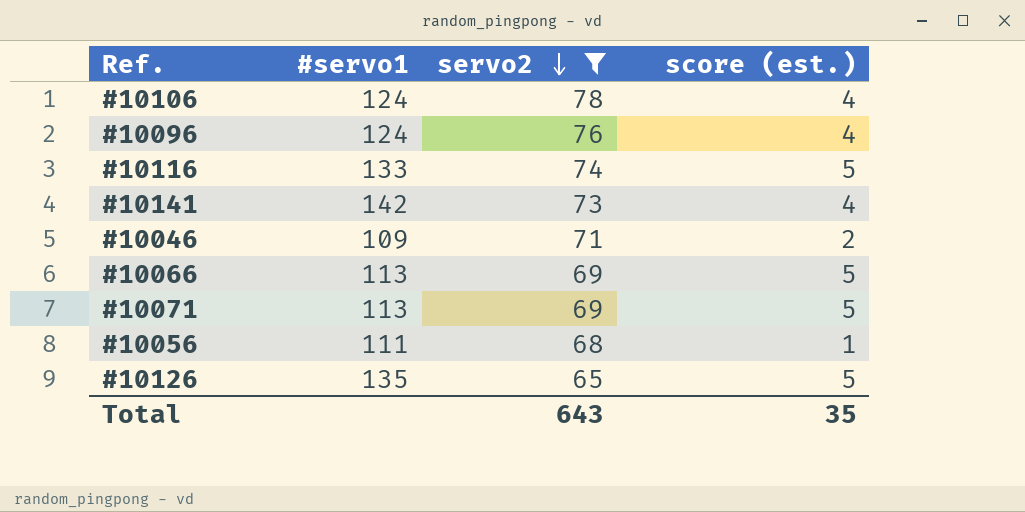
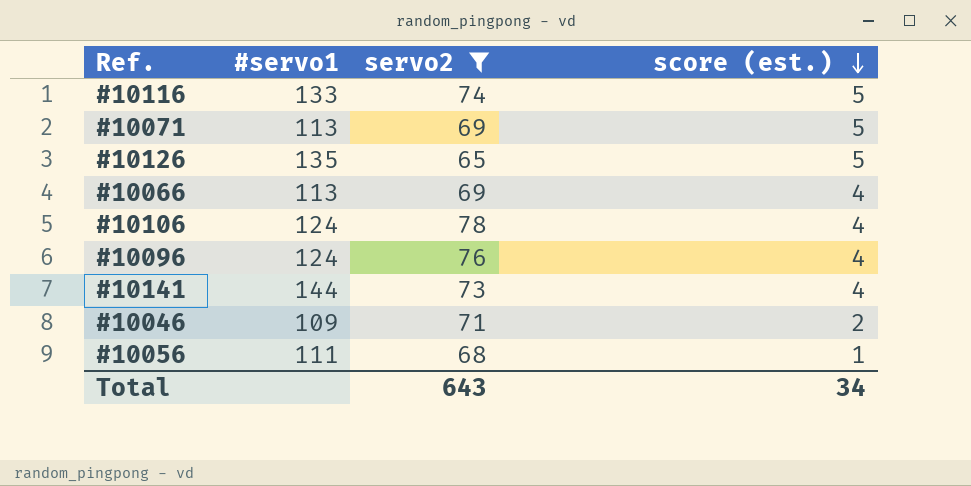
row order: servo2 descending -> score (est.) descending
#10066 | score (est.): 5 -> 4
#10141 | #servo1: 142 -> 144
Total | score (est.): 35 -> 34

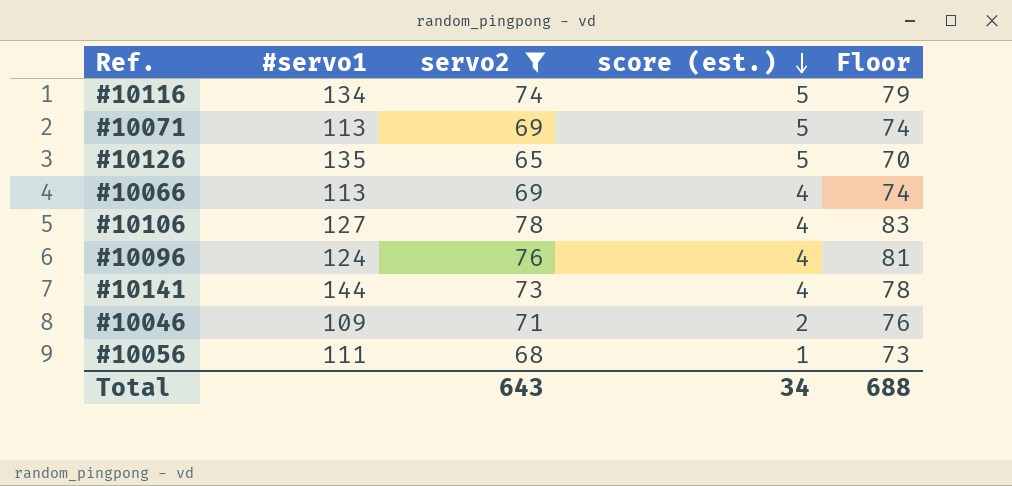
column Floor | formula: none -> [servo2] + 5
#10116 | #servo1: 133 -> 134
#10106 | #servo1: 124 -> 127

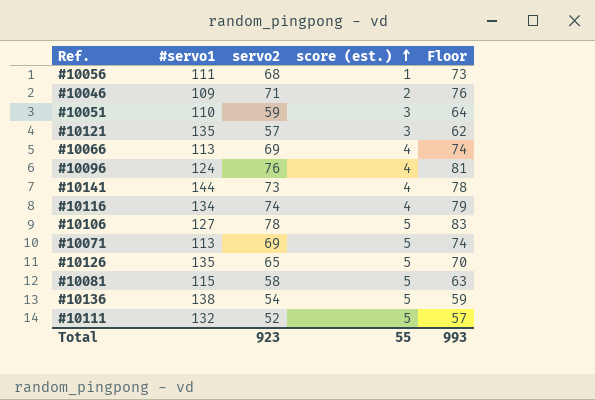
filter: servo2 >= 65 -> none
row order: score (est.) descending -> score (est.) ascending
#10116 | score (est.): 5 -> 4
#10106 | score (est.): 4 -> 5
Total | servo2: 643 -> 923
Total | score (est.): 34 -> 55
Total | Floor: 688 -> 993

